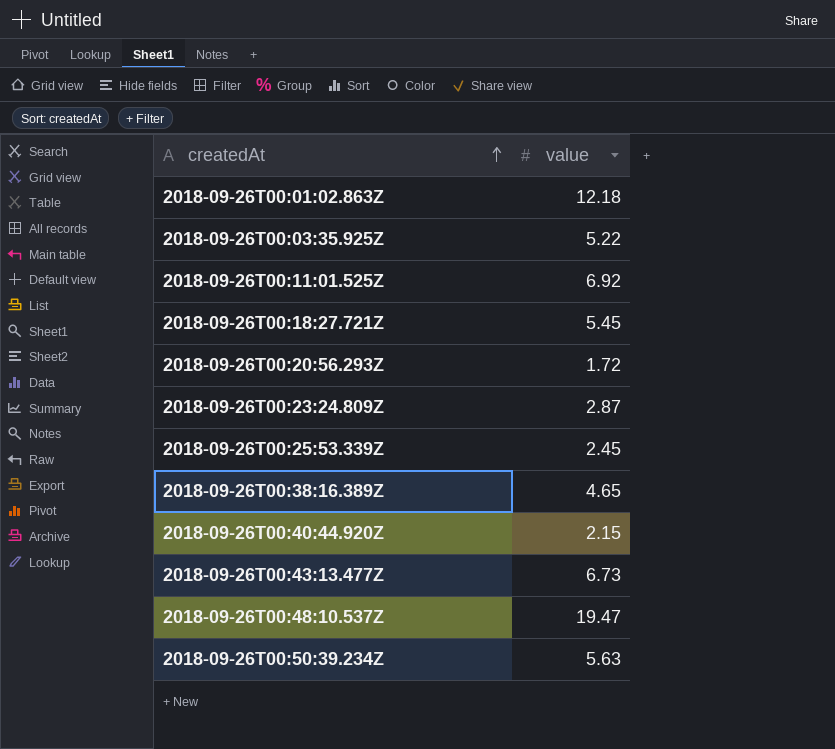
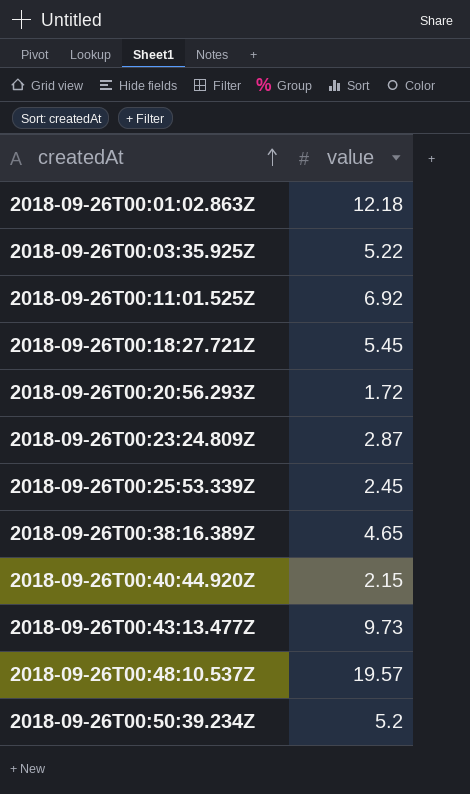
2018-09-26T00:43:13.477Z | value: 6.73 -> 9.73
2018-09-26T00:48:10.537Z | value: 19.47 -> 19.57
2018-09-26T00:50:39.234Z | value: 5.63 -> 5.2

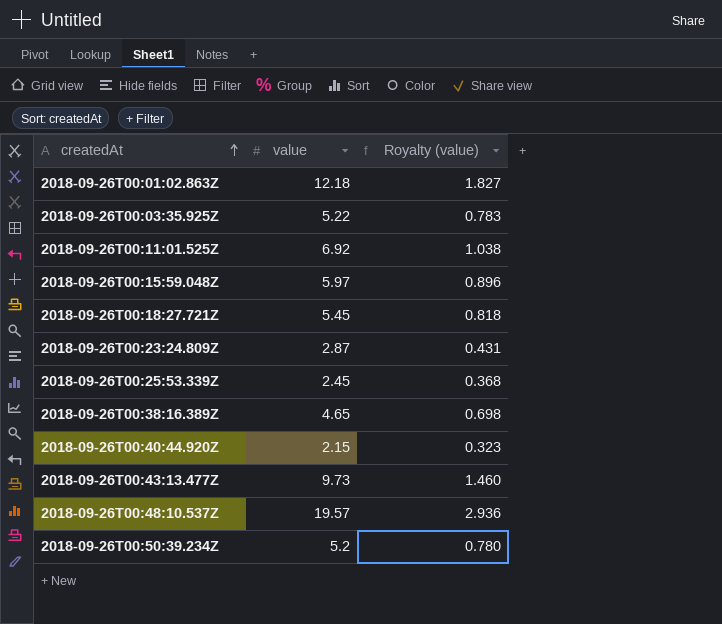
column Royalty (value) | formula: none -> [value] * 0.15
row 2018-09-26T00:20:56.293Z: 1.72 -> none
row 2018-09-26T00:15:59.048Z: none -> 5.97 | 0.896

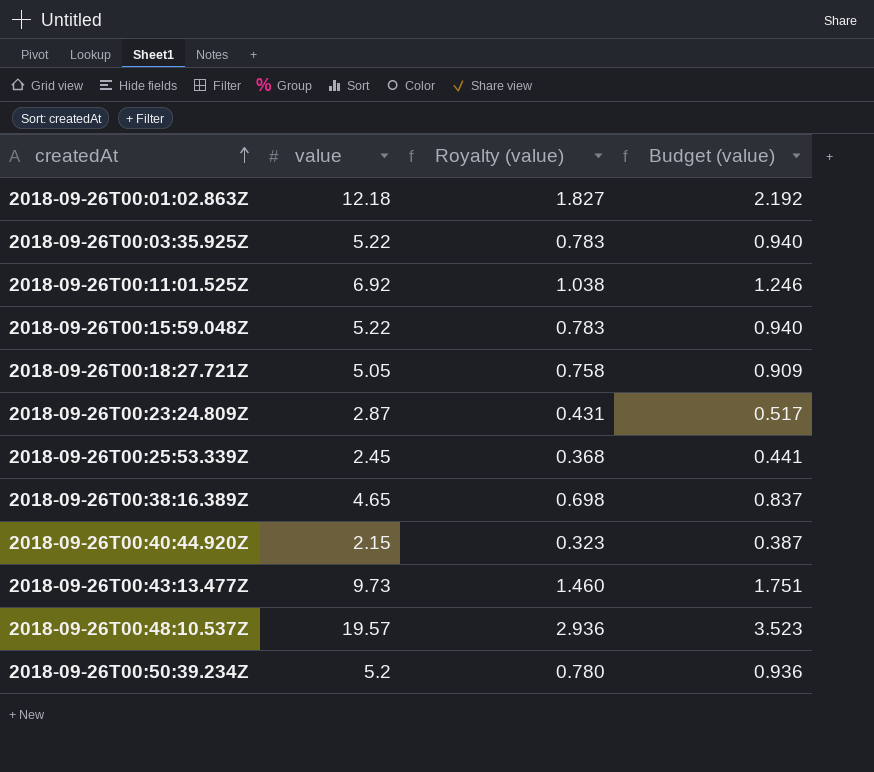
column Budget (value) | formula: none -> [value] * 0.18
2018-09-26T00:15:59.048Z | value: 5.97 -> 5.22
2018-09-26T00:15:59.048Z | Royalty (value): 0.896 -> 0.783
2018-09-26T00:18:27.721Z | value: 5.45 -> 5.05
2018-09-26T00:18:27.721Z | Royalty (value): 0.818 -> 0.758

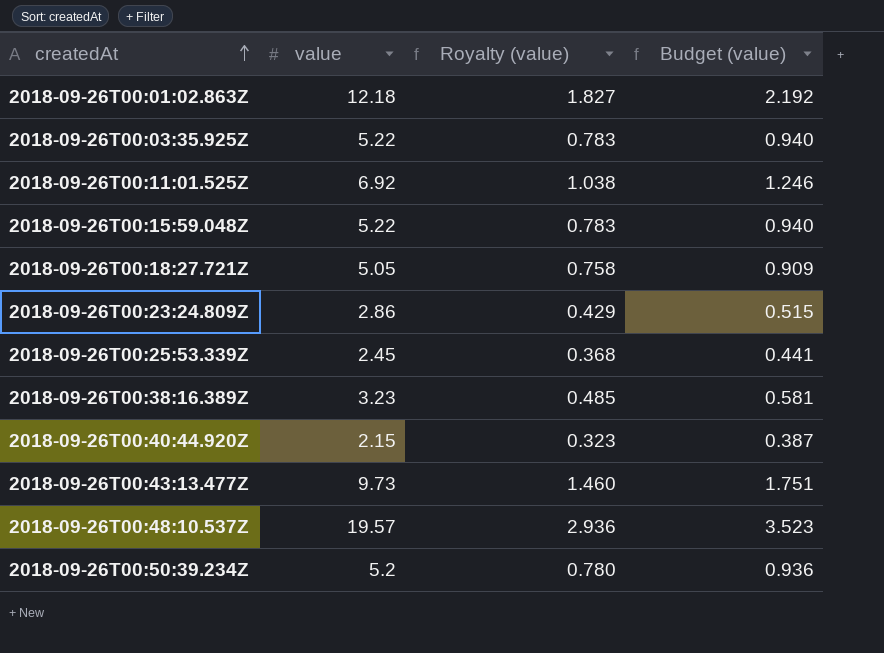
2018-09-26T00:23:24.809Z | value: 2.87 -> 2.86
2018-09-26T00:23:24.809Z | Royalty (value): 0.431 -> 0.429
2018-09-26T00:23:24.809Z | Budget (value): 0.517 -> 0.515
2018-09-26T00:38:16.389Z | value: 4.65 -> 3.23
2018-09-26T00:38:16.389Z | Royalty (value): 0.698 -> 0.485
2018-09-26T00:38:16.389Z | Budget (value): 0.837 -> 0.581

